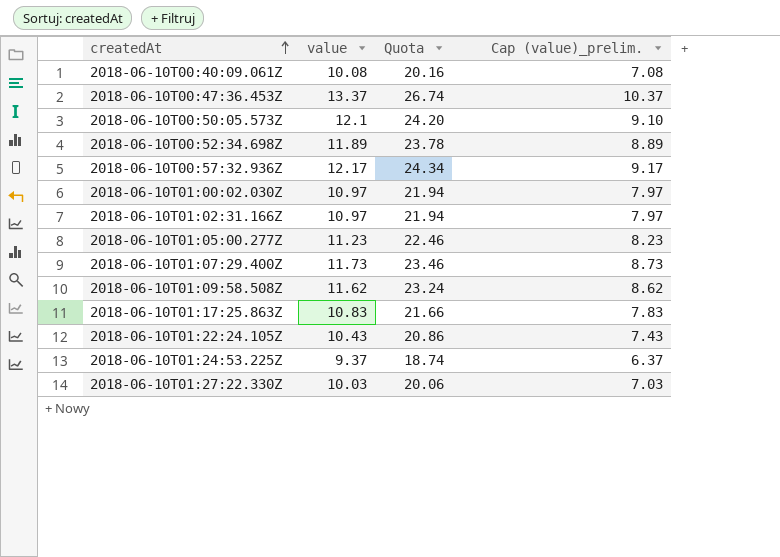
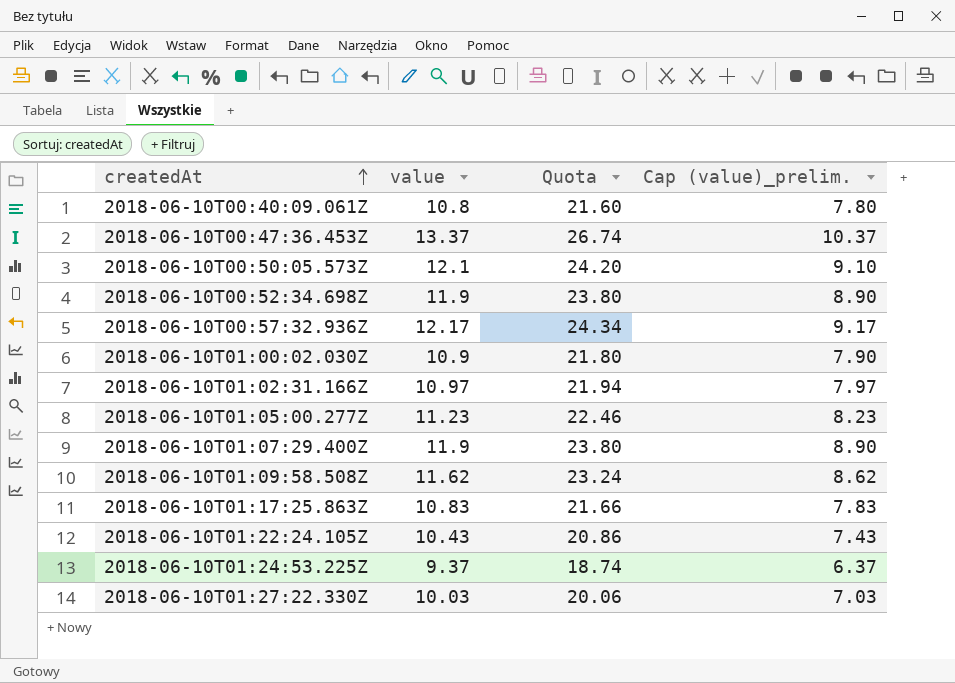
2018-06-10T00:40:09.061Z | value: 10.08 -> 10.8
2018-06-10T00:40:09.061Z | Quota: 20.16 -> 21.60
2018-06-10T00:40:09.061Z | Cap (value)_prelim.: 7.08 -> 7.80
2018-06-10T00:52:34.698Z | value: 11.89 -> 11.9
2018-06-10T00:52:34.698Z | Quota: 23.78 -> 23.80
2018-06-10T00:52:34.698Z | Cap (value)_prelim.: 8.89 -> 8.90
2018-06-10T01:00:02.030Z | value: 10.97 -> 10.9
2018-06-10T01:00:02.030Z | Quota: 21.94 -> 21.80
2018-06-10T01:00:02.030Z | Cap (value)_prelim.: 7.97 -> 7.90
2018-06-10T01:07:29.400Z | value: 11.73 -> 11.9
2018-06-10T01:07:29.400Z | Quota: 23.46 -> 23.80
2018-06-10T01:07:29.400Z | Cap (value)_prelim.: 8.73 -> 8.90

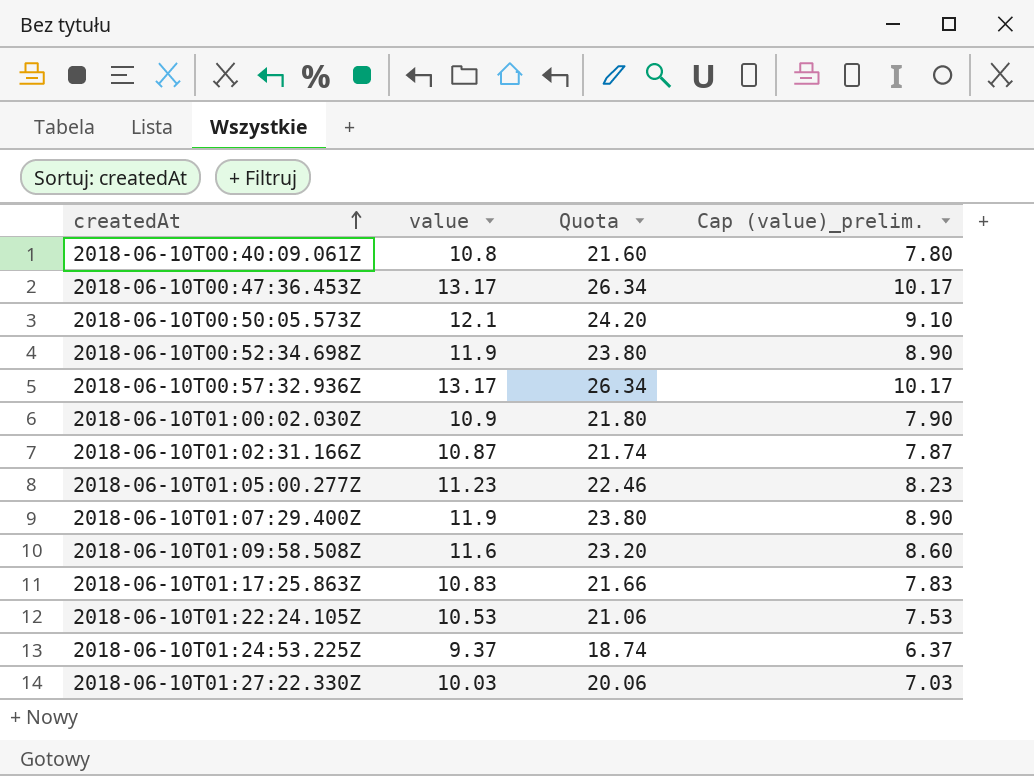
2018-06-10T00:47:36.453Z | value: 13.37 -> 13.17
2018-06-10T00:47:36.453Z | Quota: 26.74 -> 26.34
2018-06-10T00:47:36.453Z | Cap (value)_prelim.: 10.37 -> 10.17
2018-06-10T00:57:32.936Z | value: 12.17 -> 13.17
2018-06-10T00:57:32.936Z | Quota: 24.34 -> 26.34
2018-06-10T00:57:32.936Z | Cap (value)_prelim.: 9.17 -> 10.17
2018-06-10T01:02:31.166Z | value: 10.97 -> 10.87
2018-06-10T01:02:31.166Z | Quota: 21.94 -> 21.74
2018-06-10T01:02:31.166Z | Cap (value)_prelim.: 7.97 -> 7.87
2018-06-10T01:09:58.508Z | value: 11.62 -> 11.6
2018-06-10T01:09:58.508Z | Quota: 23.24 -> 23.20
2018-06-10T01:09:58.508Z | Cap (value)_prelim.: 8.62 -> 8.60
2018-06-10T01:22:24.105Z | value: 10.43 -> 10.53
2018-06-10T01:22:24.105Z | Quota: 20.86 -> 21.06
2018-06-10T01:22:24.105Z | Cap (value)_prelim.: 7.43 -> 7.53

